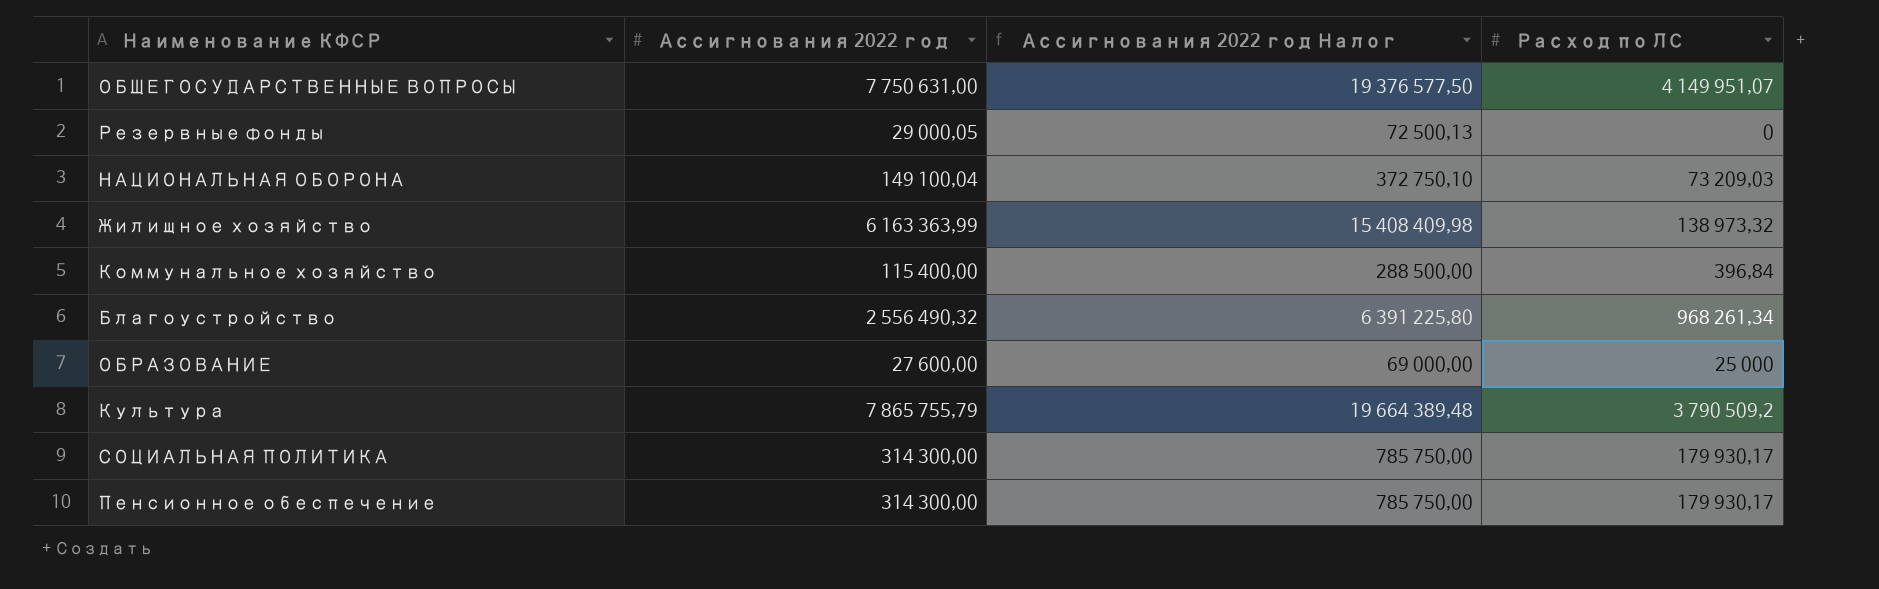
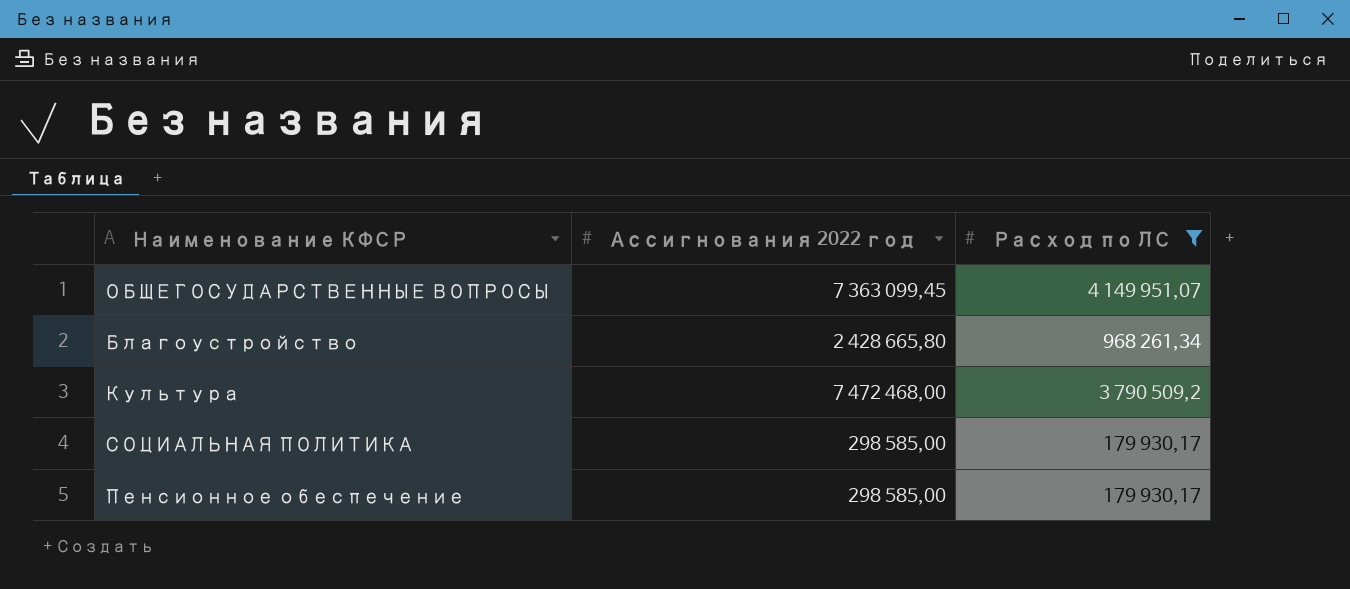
filter: none -> Расход по ЛС >= 179 930,17
column Ассигнования 2022 год Налог | formula: [Ассигнования 2022 год] * 2,5 -> none
ОБЩЕГОСУДАРСТВЕННЫЕ ВОПРОСЫ | Ассигнования 2022 год: 7 750 631,00 -> 7 363 099,45
Благоустройство | Ассигнования 2022 год: 2 556 490,32 -> 2 428 665,80
Культура | Ассигнования 2022 год: 7 865 755,79 -> 7 472 468,00
СОЦИАЛЬНАЯ ПОЛИТИКА | Ассигнования 2022 год: 314 300,00 -> 298 585,00
Пенсионное обеспечение | Ассигнования 2022 год: 314 300,00 -> 298 585,00

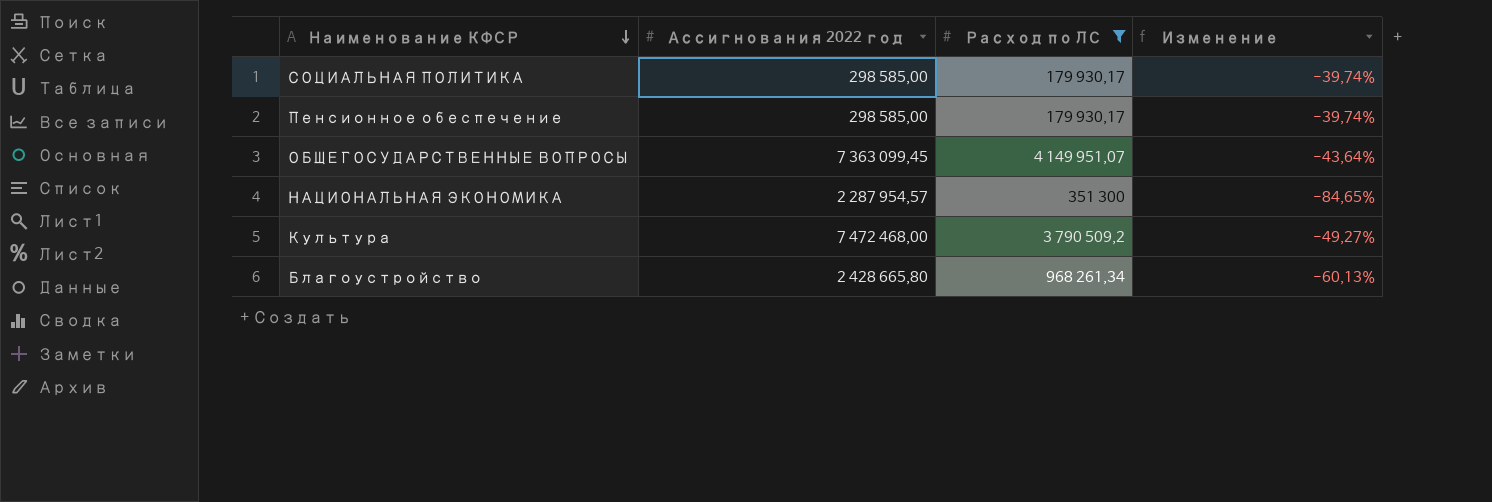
row order: none -> Наименование КФСР descending
column Изменение | formula: none -> ([Расход по ЛС] - [Ассигнования 2022 год]) / [Ассигнования 2022 год]
row НАЦИОНАЛЬНАЯ ЭКОНОМИКА: none -> 2 287 954,57 | 351 300 | -84,65%

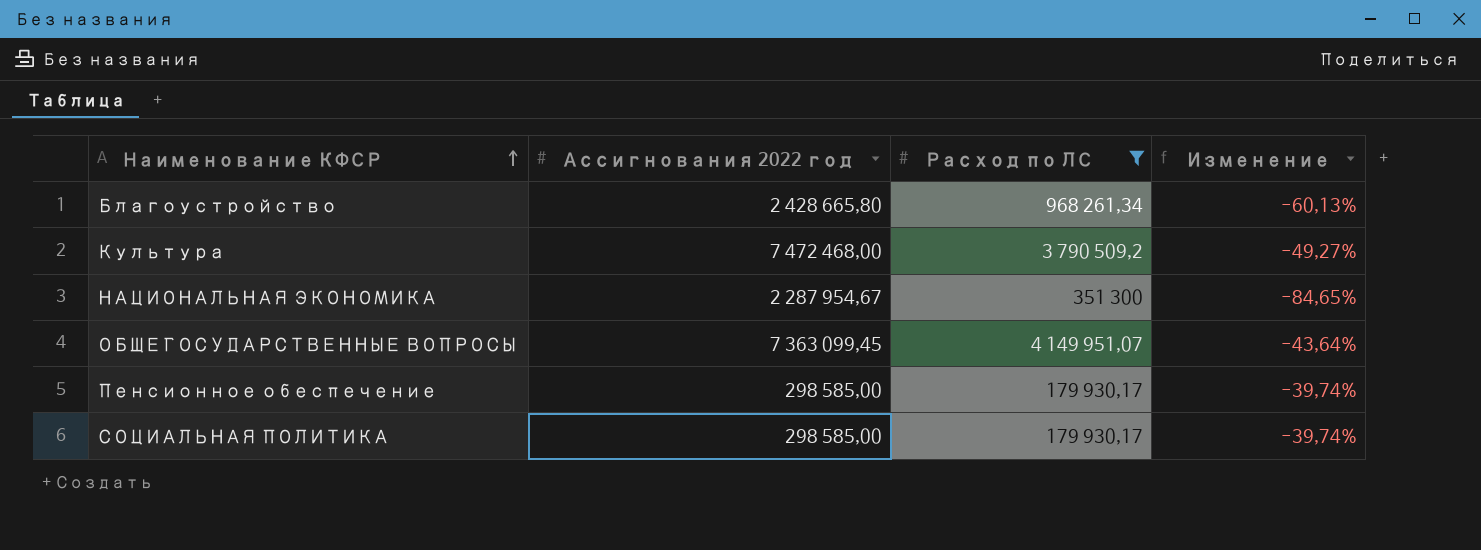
row order: Наименование КФСР descending -> Наименование КФСР ascending
НАЦИОНАЛЬНАЯ ЭКОНОМИКА | Ассигнования 2022 год: 2 287 954,57 -> 2 287 954,67

